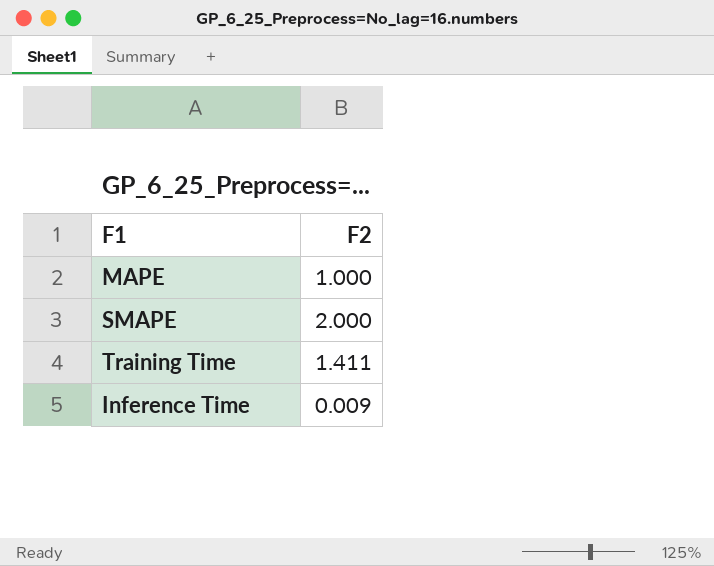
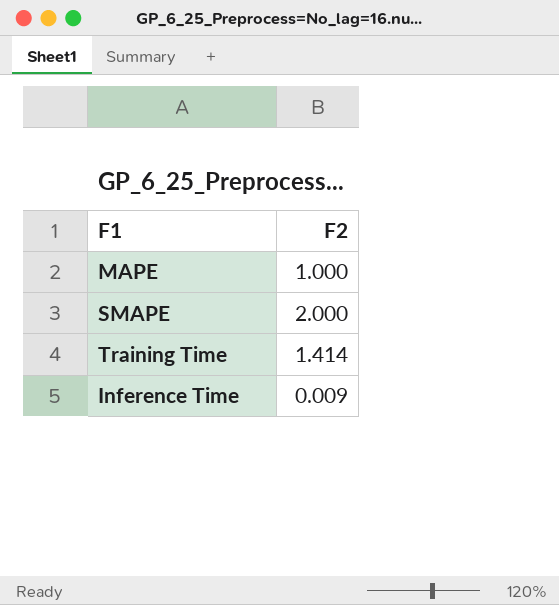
Training Time | F2: 1.411 -> 1.414

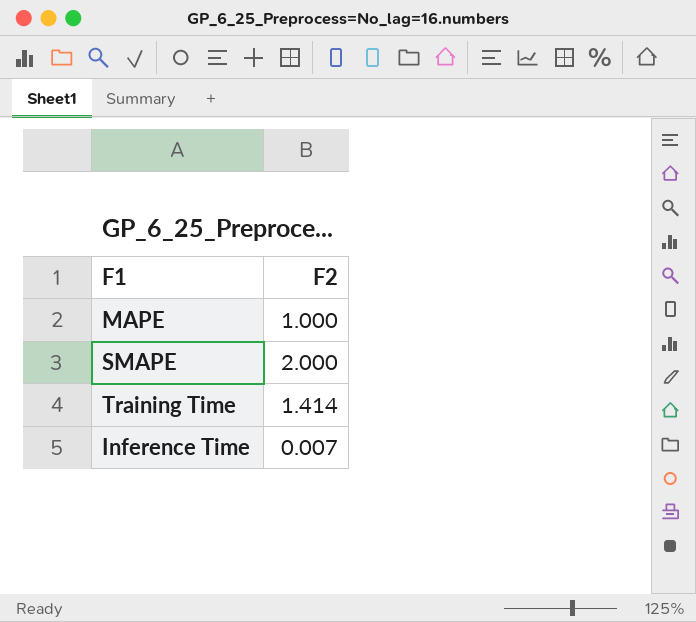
Inference Time | F2: 0.009 -> 0.007

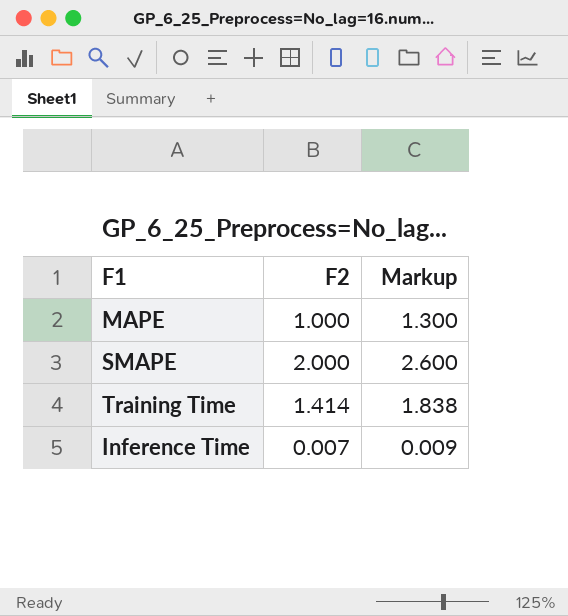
column Markup | formula: none -> [F2] * 1.3

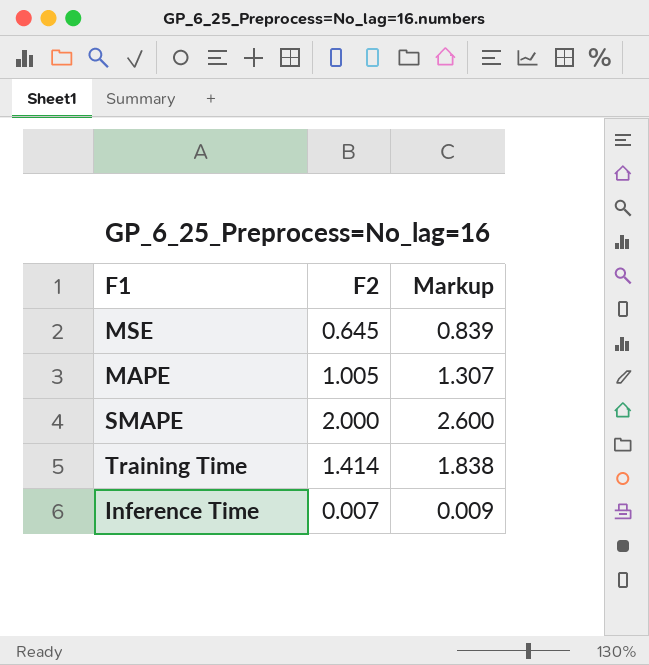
row MSE: none -> 0.645 | 0.839
MAPE | F2: 1.000 -> 1.005
MAPE | Markup: 1.300 -> 1.307

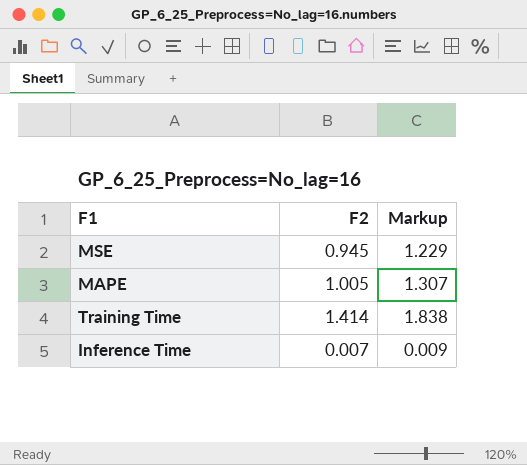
row SMAPE: 2.000 | 2.600 -> none
MSE | F2: 0.645 -> 0.945
MSE | Markup: 0.839 -> 1.229

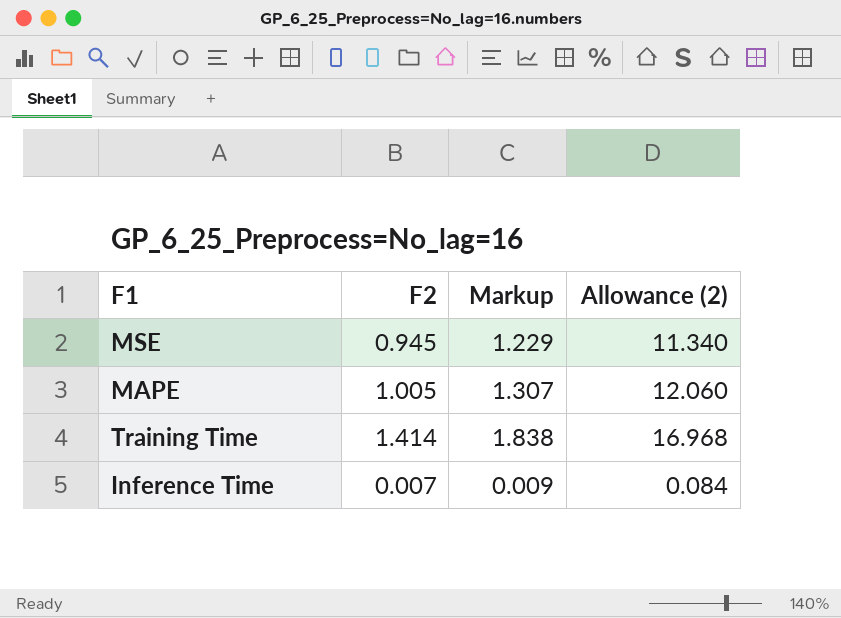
column Allowance (2) | formula: none -> [F2] * 12

